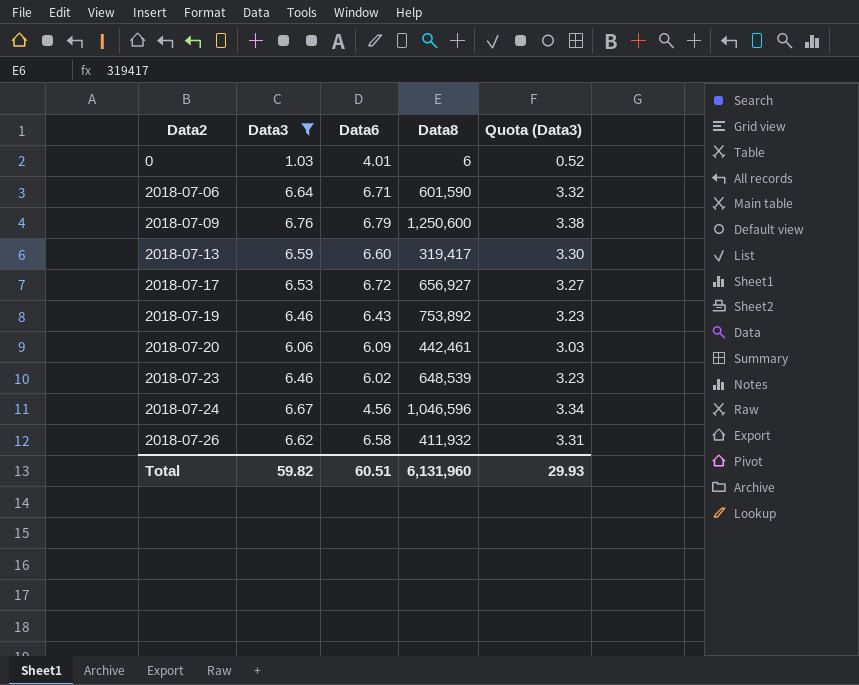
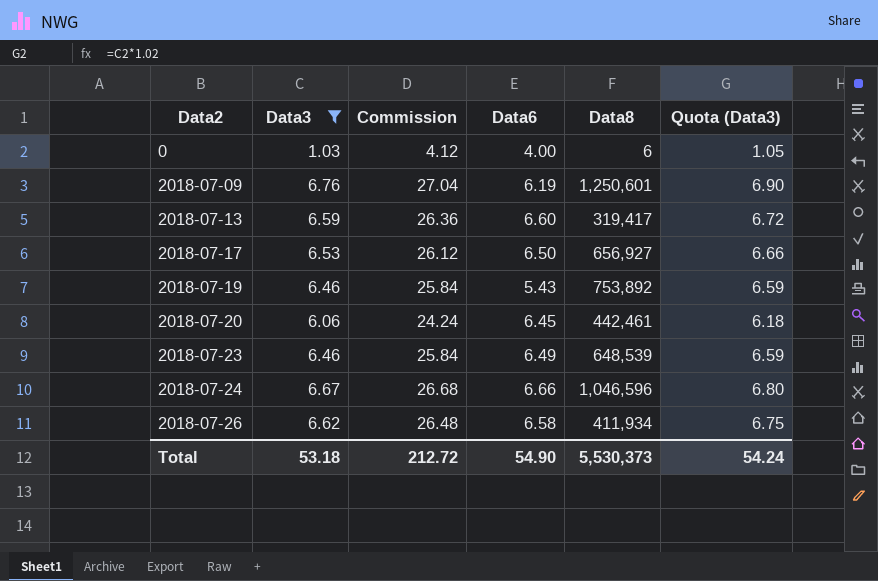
column Commission | formula: none -> [Data3] * 4
column Quota (Data3) | formula: [Data3] * 0.5 -> [Data3] * 1.02
row 2018-07-06: 6.64 | 6.71 | 601,590 | 3.32 -> none
0 | Data6: 4.01 -> 4.00
2018-07-09 | Data6: 6.79 -> 6.19
2018-07-09 | Data8: 1,250,600 -> 1,250,601
2018-07-17 | Data6: 6.72 -> 6.50
2018-07-19 | Data6: 6.43 -> 5.43
2018-07-20 | Data6: 6.09 -> 6.45
2018-07-23 | Data6: 6.02 -> 6.49
2018-07-24 | Data6: 4.56 -> 6.66
2018-07-26 | Data8: 411,932 -> 411,934
Total | Data3: 59.82 -> 53.18
Total | Data6: 60.51 -> 54.90
Total | Data8: 6,131,960 -> 5,530,373
Total | Quota (Data3): 29.93 -> 54.24

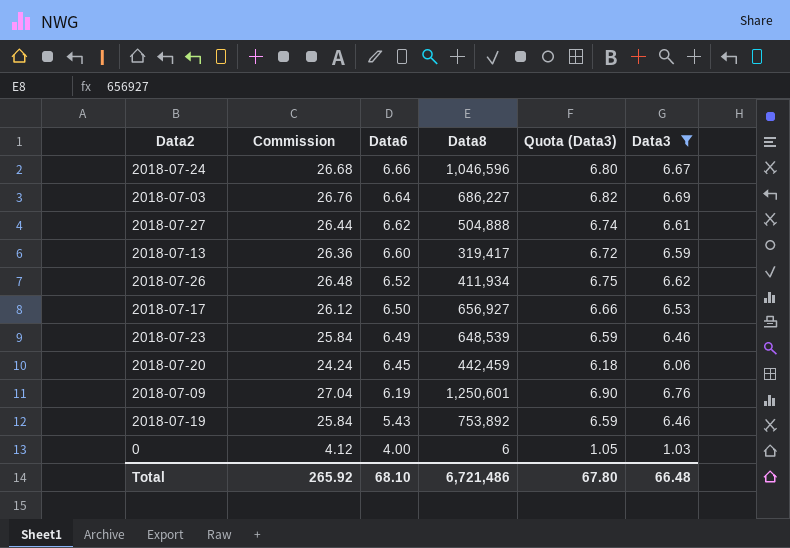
row order: Data2 ascending -> Data6 descending
column Data3 | position: 2 -> 6
row 2018-07-03: none -> 26.76 | 6.64 | 686,227 | 6.82 | 6.69
row 2018-07-27: none -> 26.44 | 6.62 | 504,888 | 6.74 | 6.61
2018-07-26 | Data6: 6.58 -> 6.52
2018-07-20 | Data8: 442,461 -> 442,459
Total | Commission: 212.72 -> 265.92
Total | Data6: 54.90 -> 68.10
Total | Data8: 5,530,373 -> 6,721,486
Total | Quota (Data3): 54.24 -> 67.80
Total | Data3: 53.18 -> 66.48

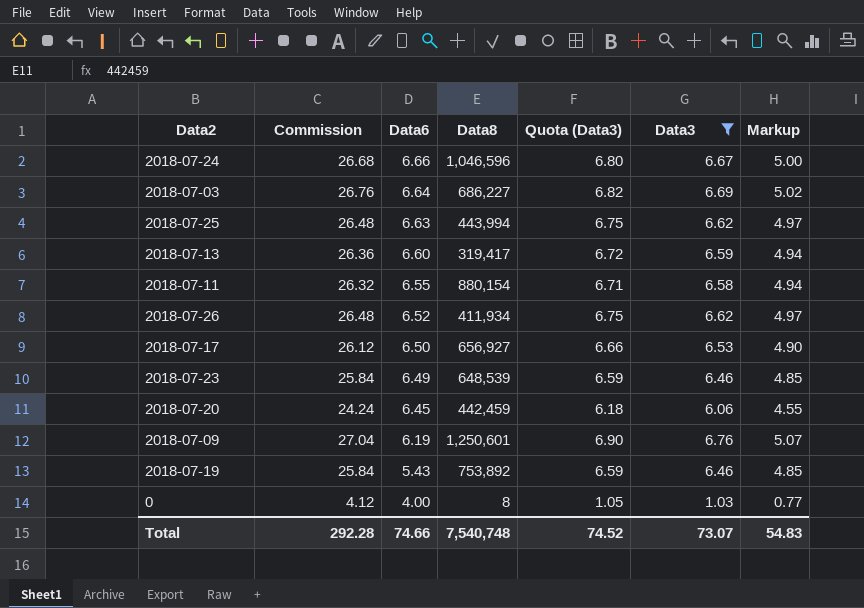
column Markup | formula: none -> [Data3] * 0.75
row 2018-07-27: 26.44 | 6.62 | 504,888 | 6.74 | 6.61 -> none
row 2018-07-25: none -> 26.48 | 6.63 | 443,994 | 6.75 | 6.62 | 4.97
row 2018-07-11: none -> 26.32 | 6.55 | 880,154 | 6.71 | 6.58 | 4.94
0 | Data8: 6 -> 8
Total | Commission: 265.92 -> 292.28
Total | Data6: 68.10 -> 74.66
Total | Data8: 6,721,486 -> 7,540,748
Total | Quota (Data3): 67.80 -> 74.52
Total | Data3: 66.48 -> 73.07

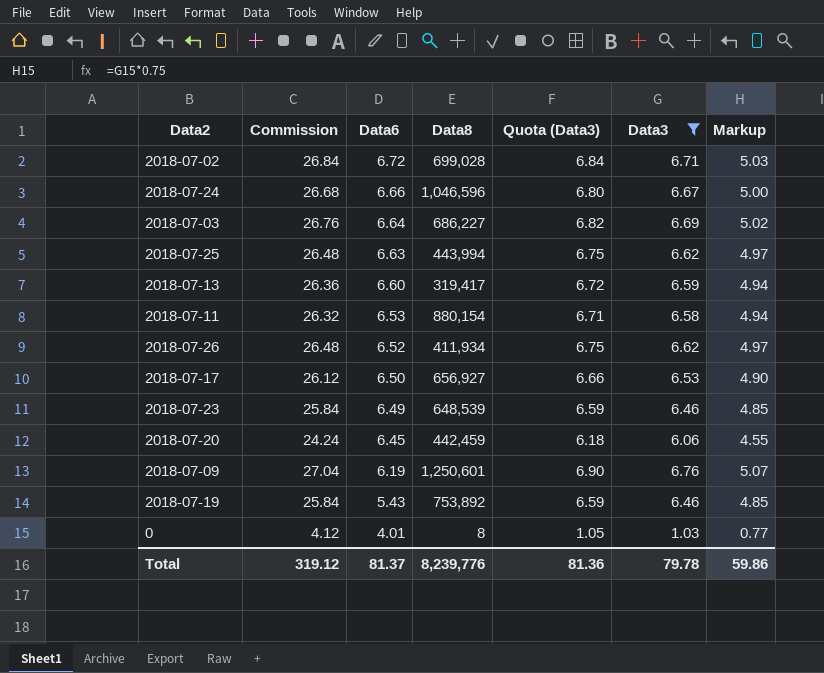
row 2018-07-02: none -> 26.84 | 6.72 | 699,028 | 6.84 | 6.71 | 5.03
2018-07-11 | Data6: 6.55 -> 6.53
0 | Data6: 4.00 -> 4.01
Total | Commission: 292.28 -> 319.12
Total | Data6: 74.66 -> 81.37
Total | Data8: 7,540,748 -> 8,239,776
Total | Quota (Data3): 74.52 -> 81.36
Total | Data3: 73.07 -> 79.78
Total | Markup: 54.83 -> 59.86

